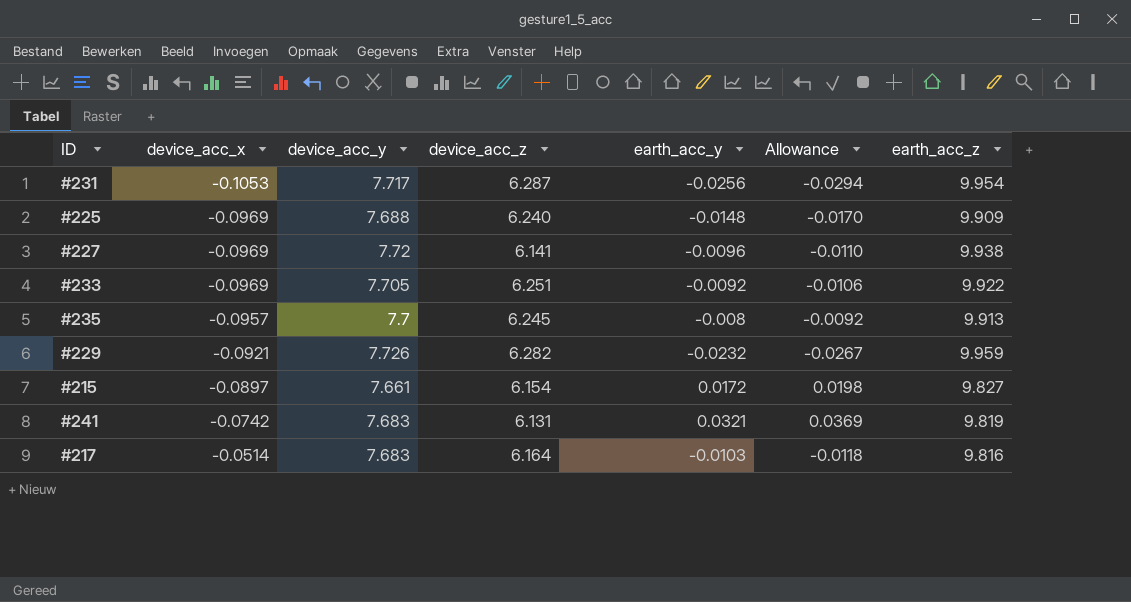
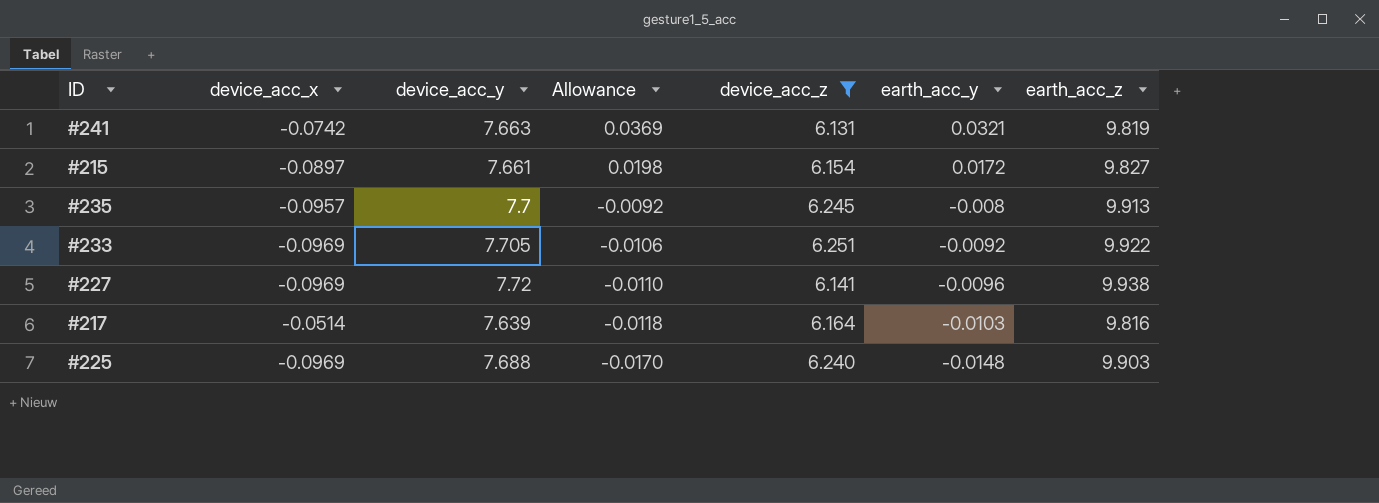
filter: none -> device_acc_z <= 6.251
row order: device_acc_x ascending -> Allowance descending
column Allowance | position: 6 -> 4
#241 | device_acc_y: 7.683 -> 7.663
#217 | device_acc_y: 7.683 -> 7.639
#225 | earth_acc_z: 9.909 -> 9.903

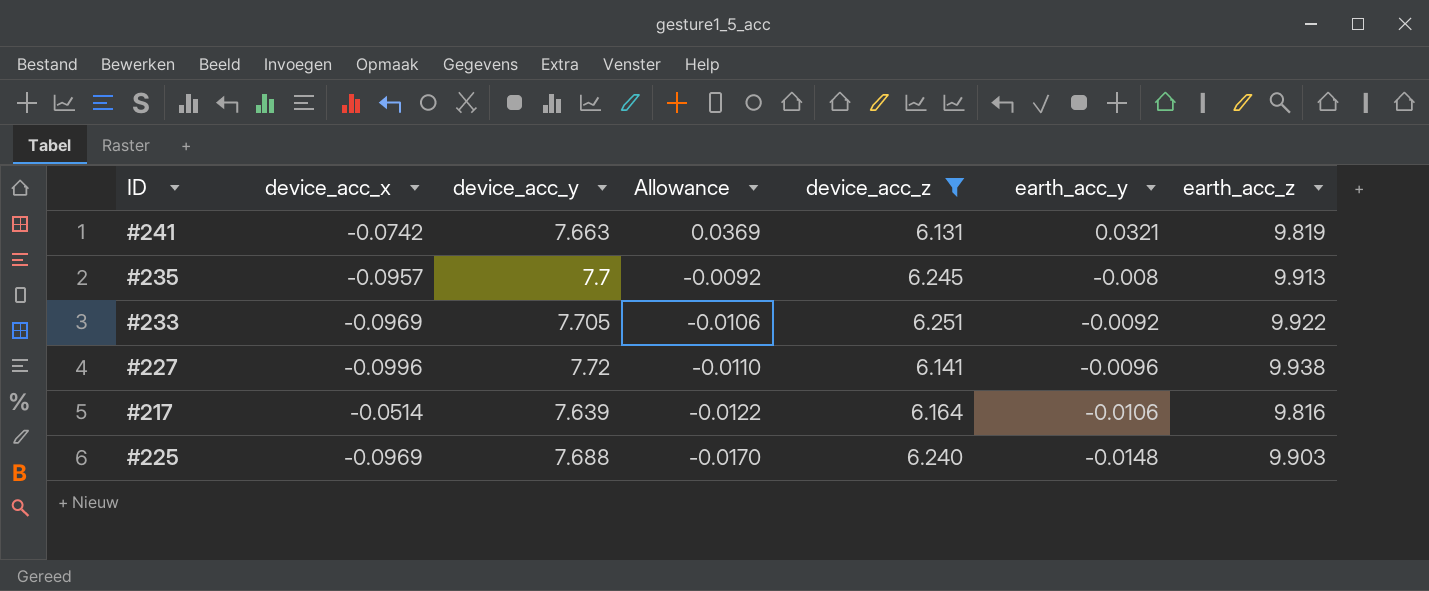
row #215: -0.0897 | 7.661 | 0.0198 | 6.154 | 0.0172 | 9.827 -> none
#227 | device_acc_x: -0.0969 -> -0.0996
#217 | Allowance: -0.0118 -> -0.0122
#217 | earth_acc_y: -0.0103 -> -0.0106

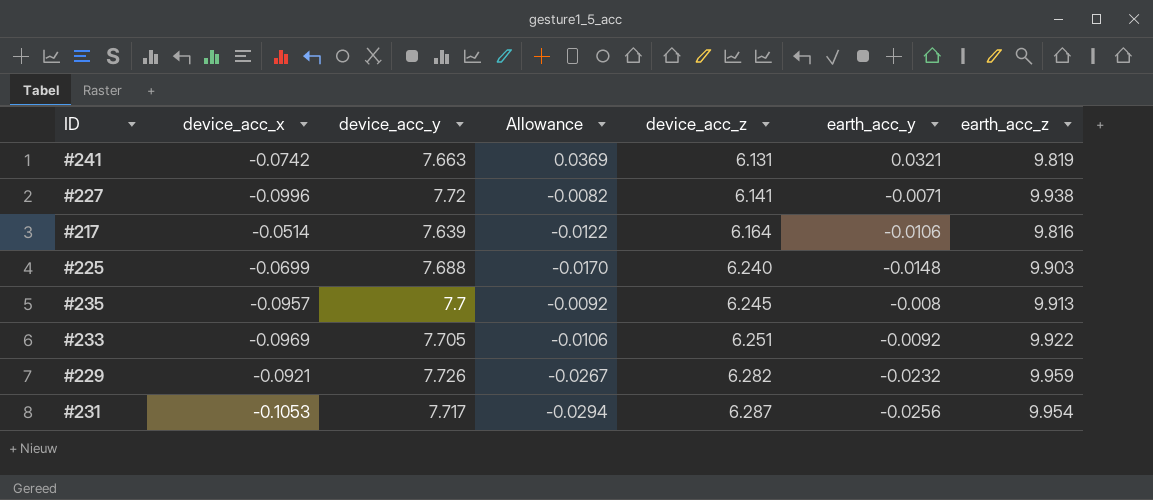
filter: device_acc_z <= 6.251 -> none
row order: Allowance descending -> device_acc_z ascending
#227 | Allowance: -0.0110 -> -0.0082
#227 | earth_acc_y: -0.0096 -> -0.0071
#225 | device_acc_x: -0.0969 -> -0.0699

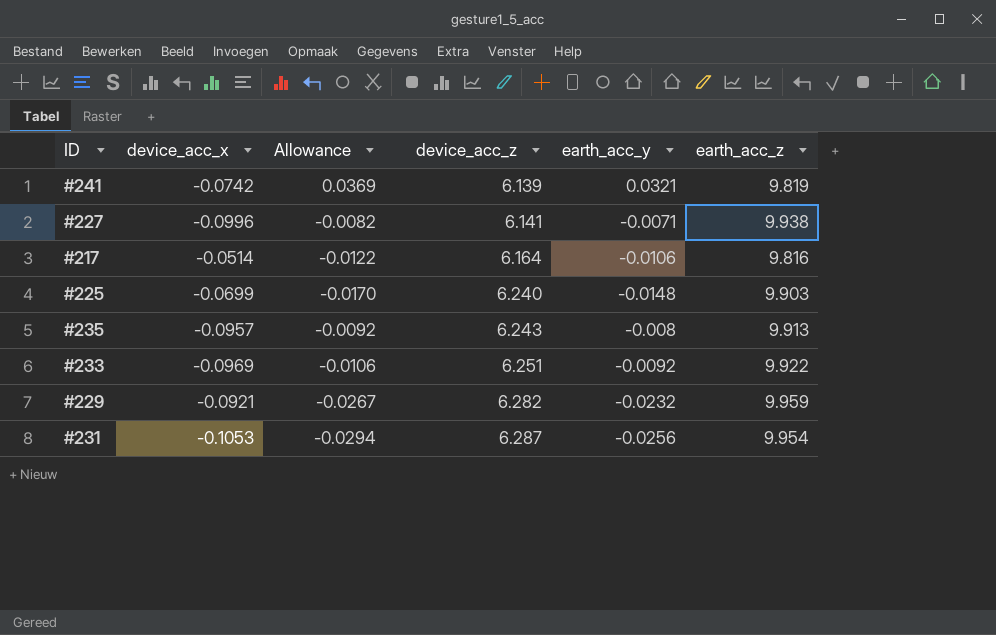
column device_acc_y | position: 3 -> none
#241 | device_acc_z: 6.131 -> 6.139
#235 | device_acc_z: 6.245 -> 6.243

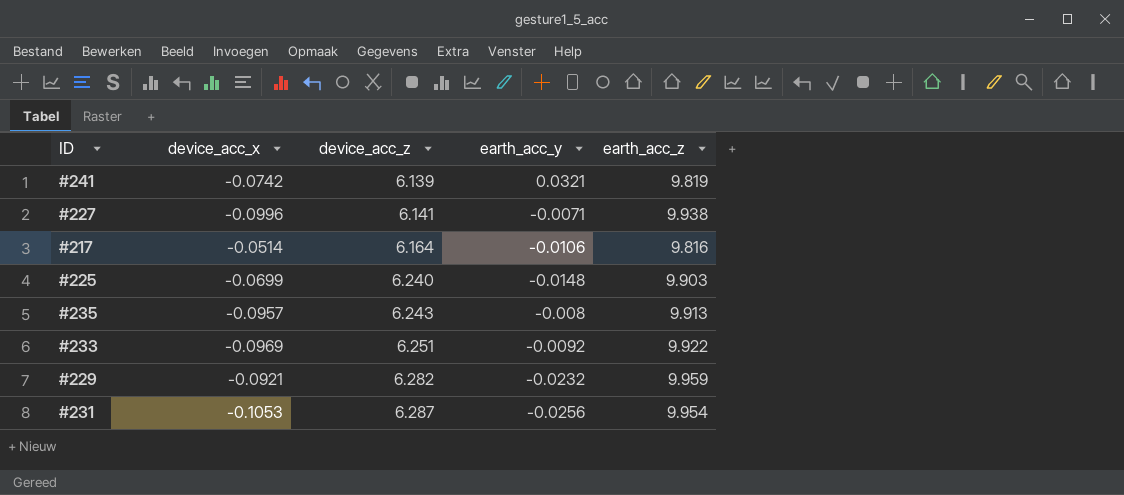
column Allowance | formula: [earth_acc_y] * 1.15 -> none

